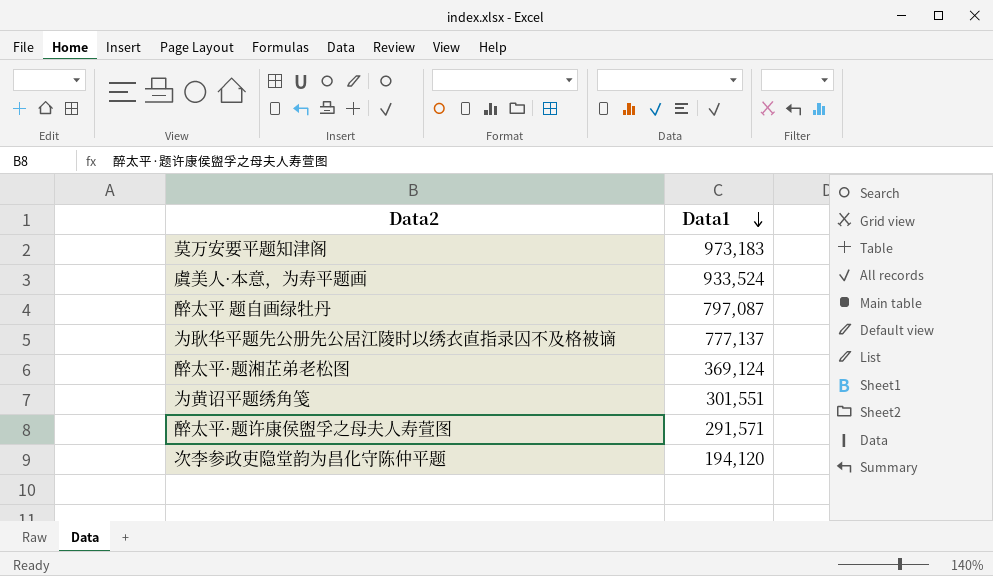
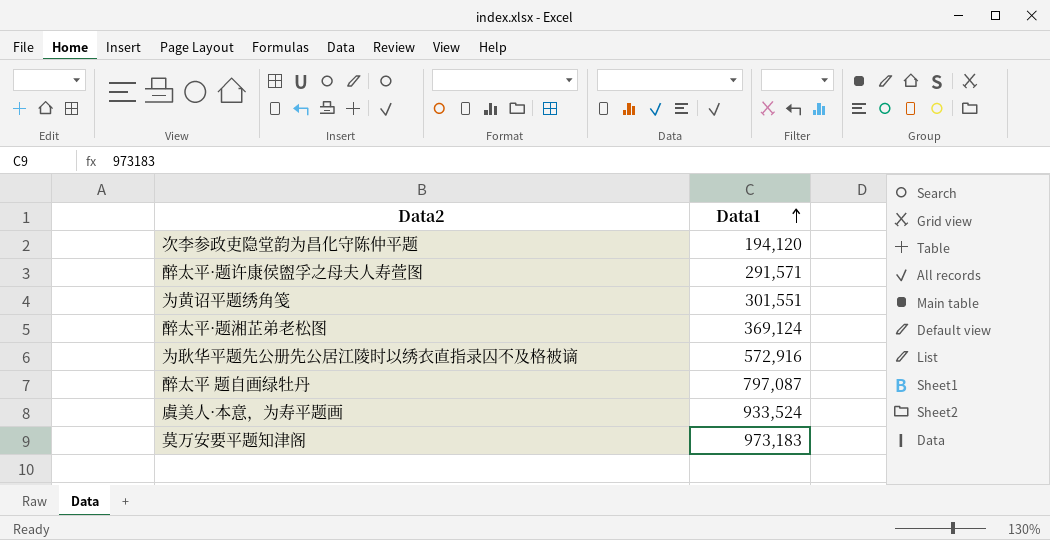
row order: Data1 descending -> Data1 ascending
为耿华平题先公册先公居江陵时以绣衣直指录囚不及格被谪 | Data1: 777,137 -> 572,916

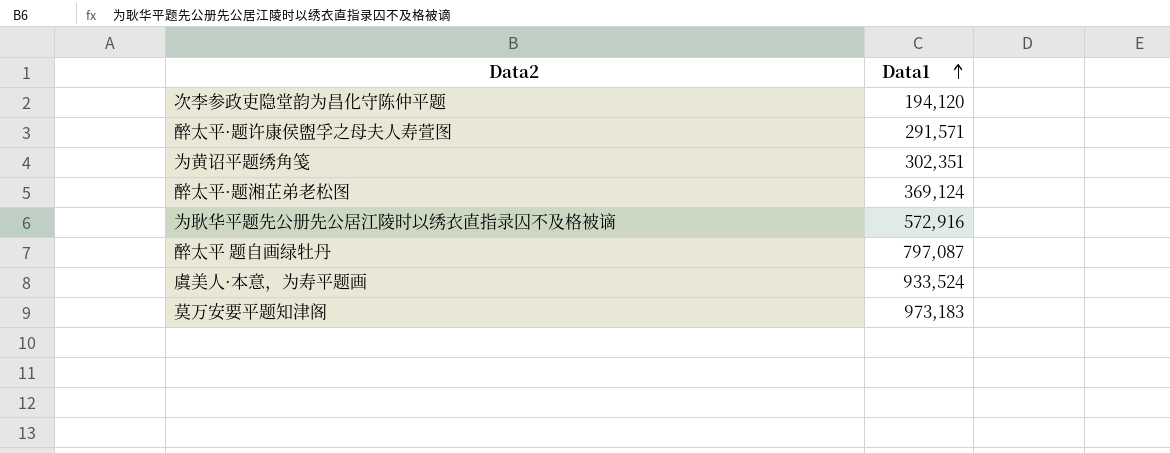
为黄诏平题绣角笺 | Data1: 301,551 -> 302,351

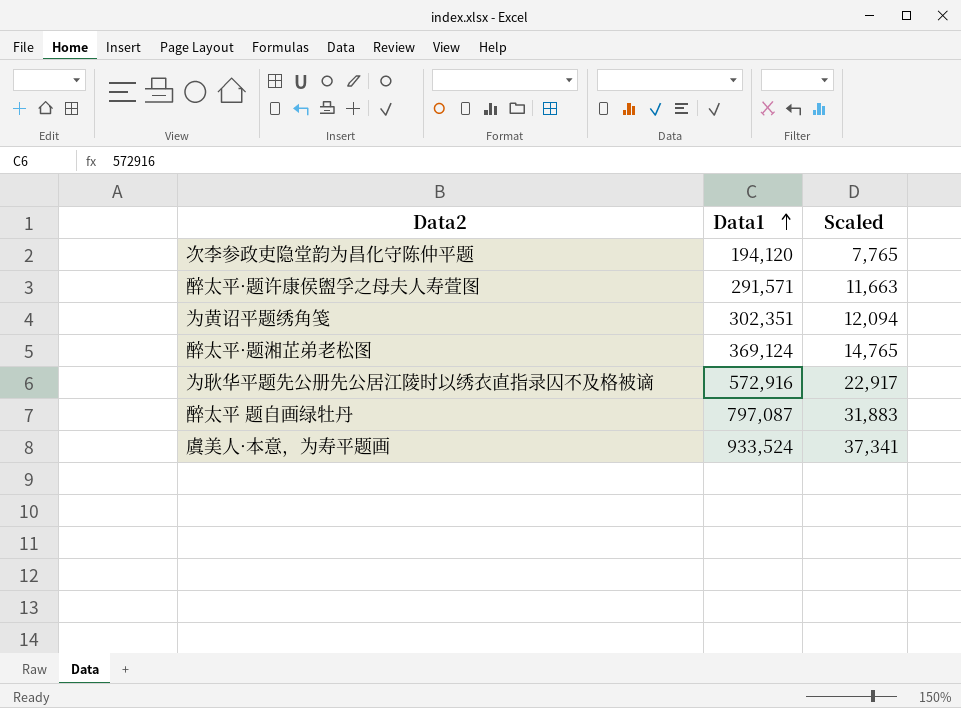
column Scaled | formula: none -> [Data1] * 0.04
row 莫万安要平题知津阁: 973,183 -> none

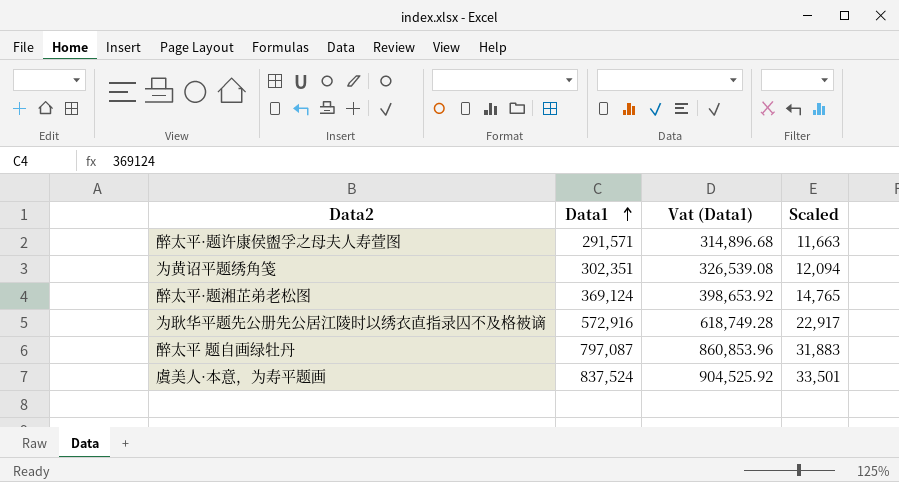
column Vat (Data1) | formula: none -> [Data1] * 1.08
row 次李参政吏隐堂韵为昌化守陈仲平题: 194,120 | 7,765 -> none
虞美人·本意，为寿平题画 | Data1: 933,524 -> 837,524
虞美人·本意，为寿平题画 | Scaled: 37,341 -> 33,501

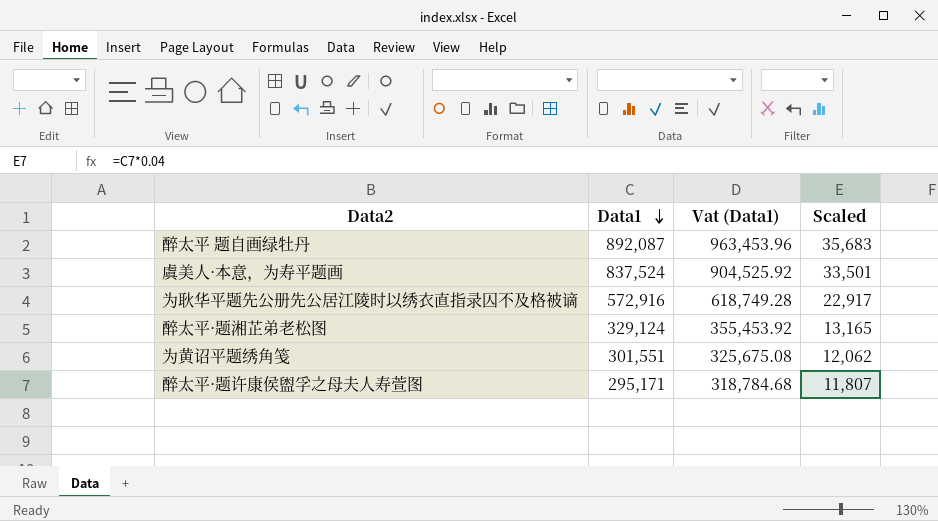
row order: Data1 ascending -> Data1 descending
醉太平 题自画绿牡丹 | Data1: 797,087 -> 892,087
醉太平 题自画绿牡丹 | Vat (Data1): 860,853.96 -> 963,453.96
醉太平 题自画绿牡丹 | Scaled: 31,883 -> 35,683
醉太平·题湘芷弟老松图 | Data1: 369,124 -> 329,124
醉太平·题湘芷弟老松图 | Vat (Data1): 398,653.92 -> 355,453.92
醉太平·题湘芷弟老松图 | Scaled: 14,765 -> 13,165
为黄诏平题绣角笺 | Data1: 302,351 -> 301,551
为黄诏平题绣角笺 | Vat (Data1): 326,539.08 -> 325,675.08
为黄诏平题绣角笺 | Scaled: 12,094 -> 12,062
醉太平·题许康侯盥孚之母夫人寿萱图 | Data1: 291,571 -> 295,171
醉太平·题许康侯盥孚之母夫人寿萱图 | Vat (Data1): 314,896.68 -> 318,784.68
醉太平·题许康侯盥孚之母夫人寿萱图 | Scaled: 11,663 -> 11,807

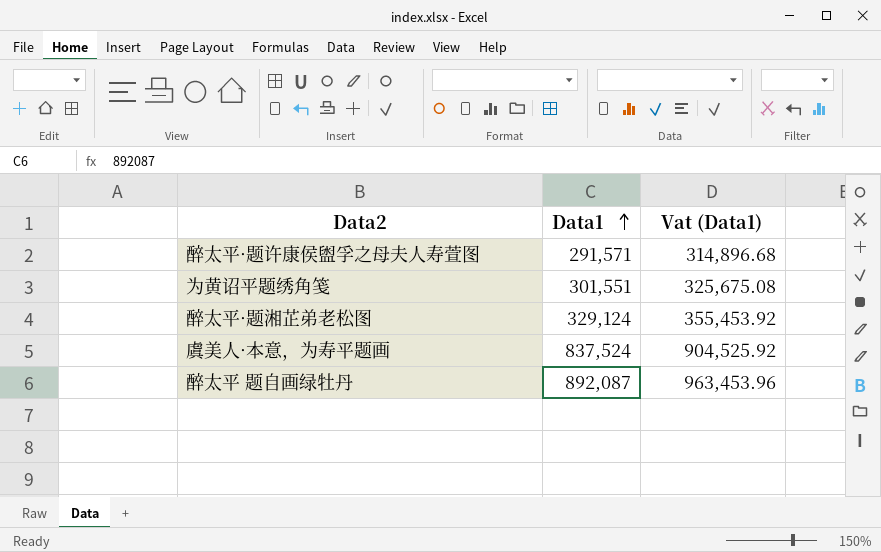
row order: Data1 descending -> Data1 ascending
column Scaled | formula: [Data1] * 0.04 -> none
row 为耿华平题先公册先公居江陵时以绣衣直指录囚不及格被谪: 572,916 | 618,749.28 | 22,917 -> none
醉太平·题许康侯盥孚之母夫人寿萱图 | Data1: 295,171 -> 291,571
醉太平·题许康侯盥孚之母夫人寿萱图 | Vat (Data1): 318,784.68 -> 314,896.68

